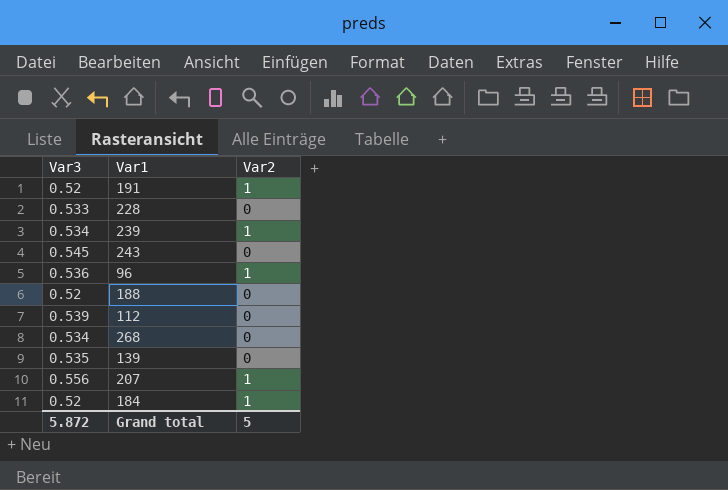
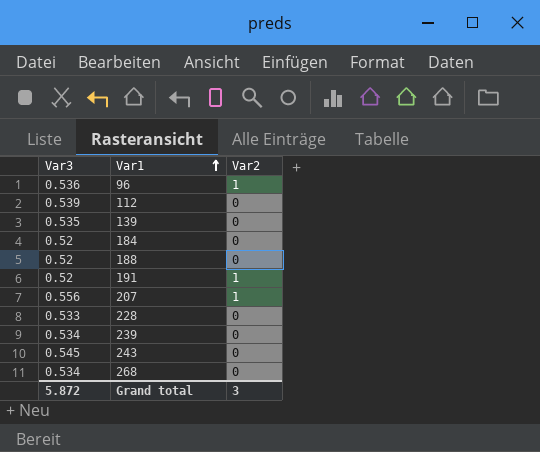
row order: none -> Var1 ascending
184 | Var2: 1 -> 0
239 | Var2: 1 -> 0
Grand total | Var2: 5 -> 3

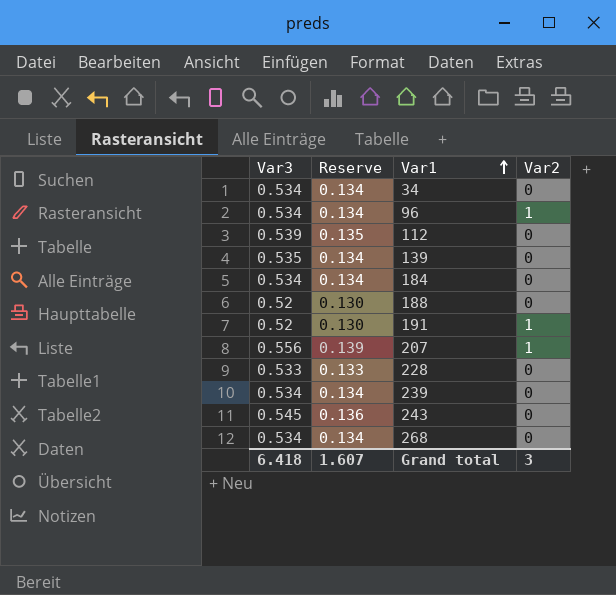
column Reserve | formula: none -> [Var3] * 0.25
row 34: none -> 0.534 | 0.134 | 0
96 | Var3: 0.536 -> 0.534
184 | Var3: 0.52 -> 0.534
Grand total | Var3: 5.872 -> 6.418

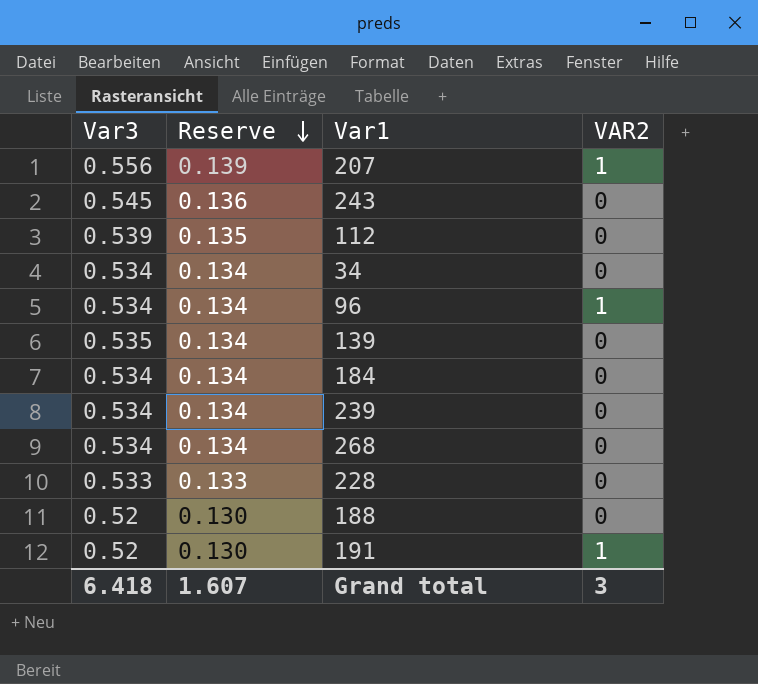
row order: Var1 ascending -> Reserve descending
column name: Var2 -> VAR2

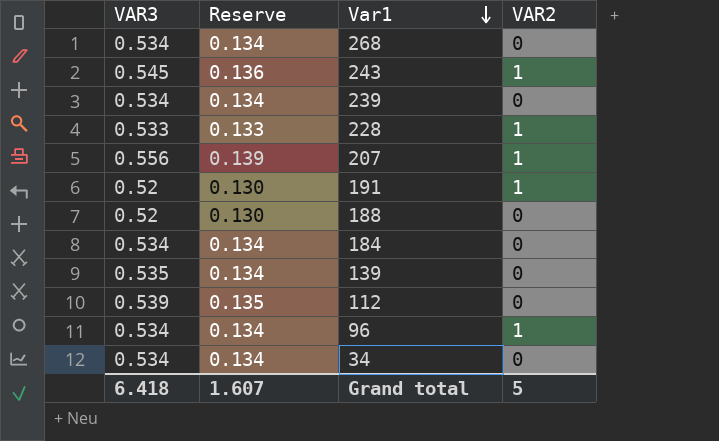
row order: Reserve descending -> Var1 descending
column name: Var3 -> VAR3
243 | VAR2: 0 -> 1
228 | VAR2: 0 -> 1
Grand total | VAR2: 3 -> 5

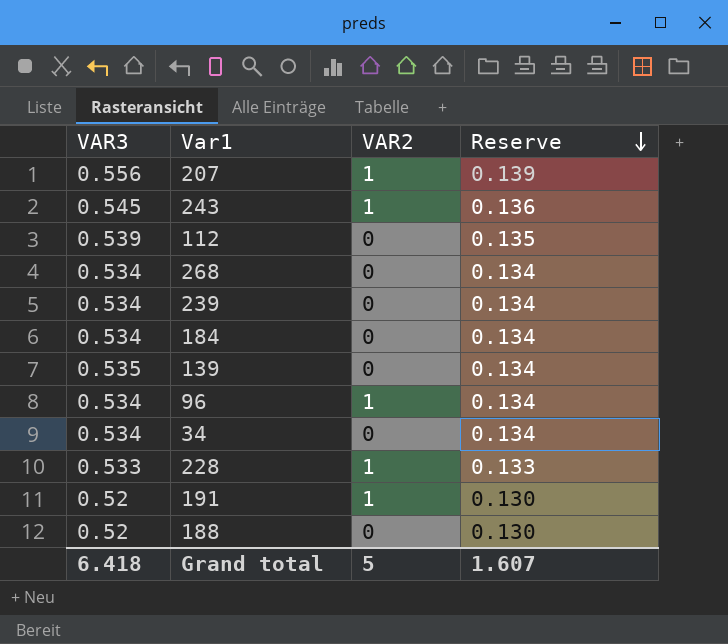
row order: Var1 descending -> Reserve descending
column Reserve | position: 2 -> 4

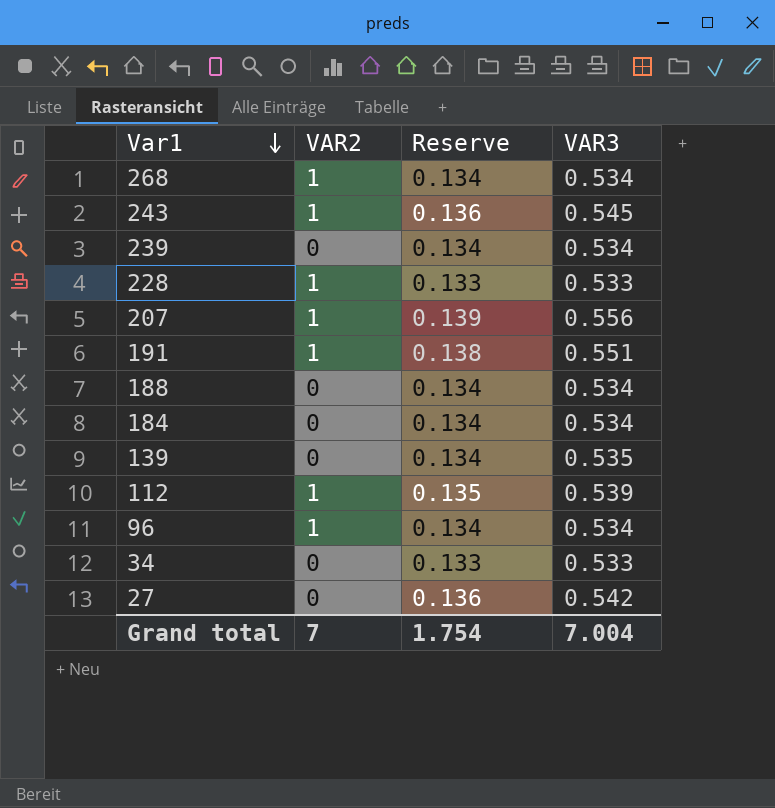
row order: Reserve descending -> Var1 descending
column VAR3 | position: 1 -> 4
268 | VAR2: 0 -> 1
191 | Reserve: 0.130 -> 0.138
191 | VAR3: 0.52 -> 0.551
188 | Reserve: 0.130 -> 0.134
188 | VAR3: 0.52 -> 0.534
112 | VAR2: 0 -> 1
34 | Reserve: 0.134 -> 0.133
34 | VAR3: 0.534 -> 0.533
row 27: none -> 0 | 0.136 | 0.542
Grand total | VAR2: 5 -> 7
Grand total | Reserve: 1.607 -> 1.754
Grand total | VAR3: 6.418 -> 7.004

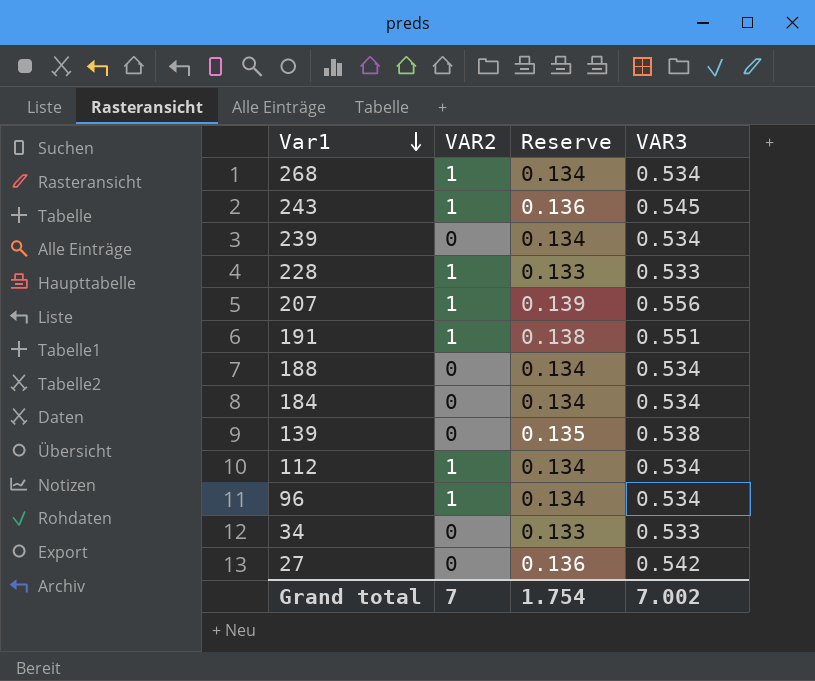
139 | Reserve: 0.134 -> 0.135
139 | VAR3: 0.535 -> 0.538
112 | Reserve: 0.135 -> 0.134
112 | VAR3: 0.539 -> 0.534
Grand total | VAR3: 7.004 -> 7.002

